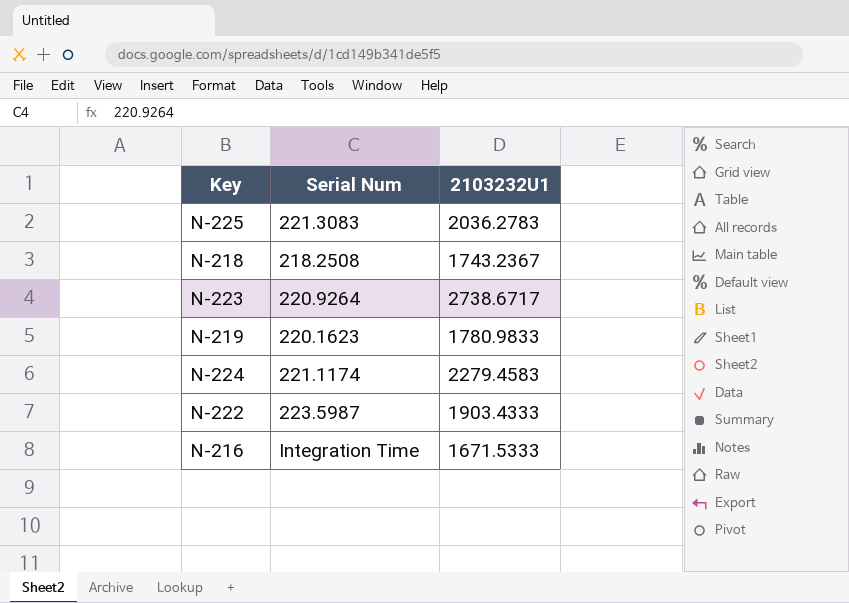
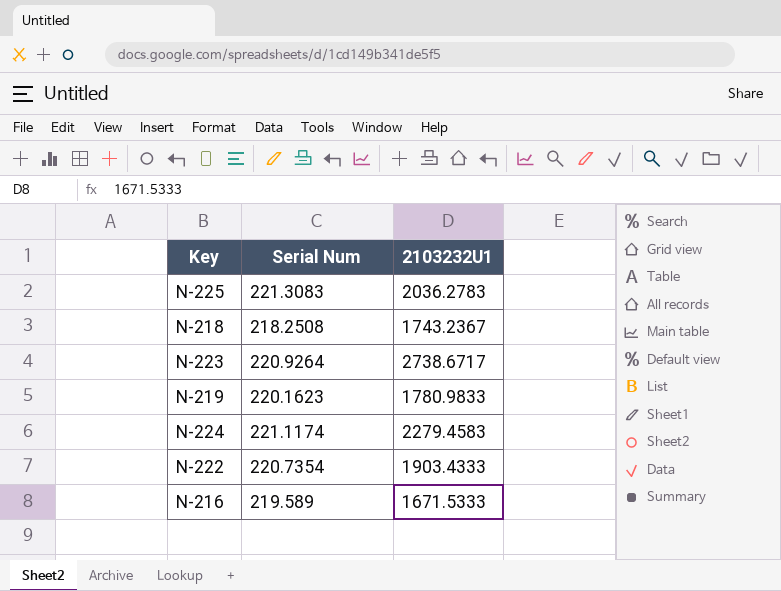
N-222 | Serial Num: 223.5987 -> 220.7354
N-216 | Serial Num: Integration Time -> 219.589

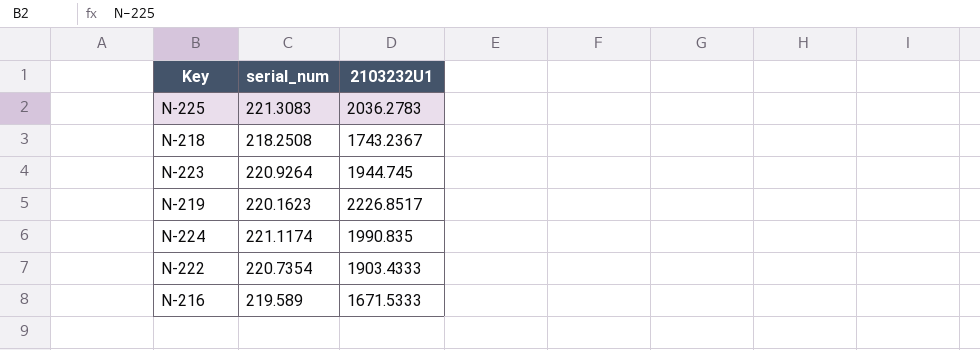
column name: Serial Num -> serial_num
N-223 | 2103232U1: 2738.6717 -> 1944.745
N-219 | 2103232U1: 1780.9833 -> 2226.8517
N-224 | 2103232U1: 2279.4583 -> 1990.835

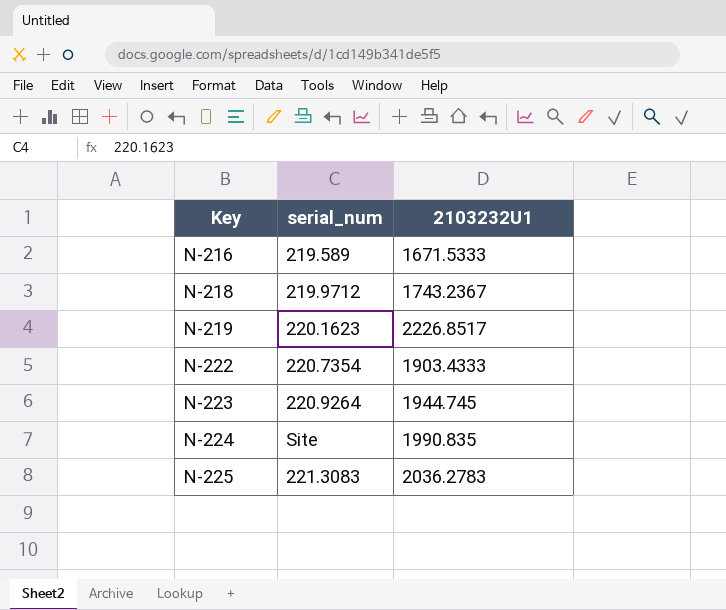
row order: none -> Key ascending
N-218 | serial_num: 218.2508 -> 219.9712
N-224 | serial_num: 221.1174 -> Site

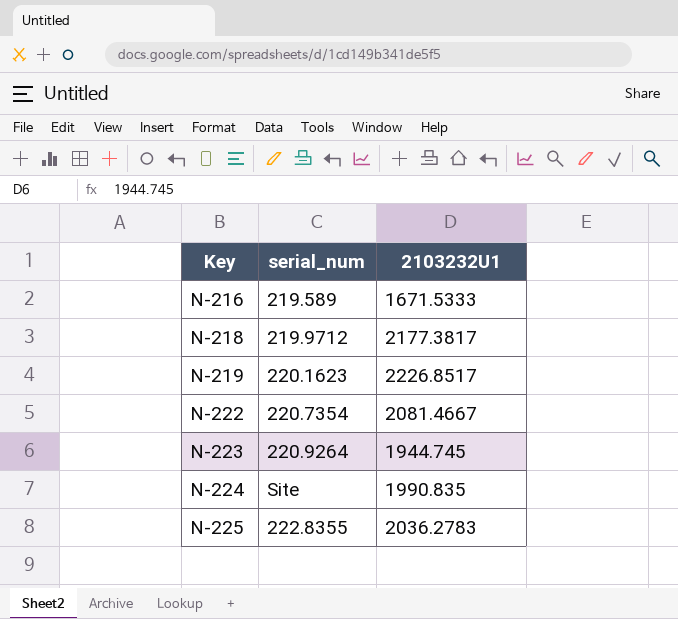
N-218 | 2103232U1: 1743.2367 -> 2177.3817
N-222 | 2103232U1: 1903.4333 -> 2081.4667
N-225 | serial_num: 221.3083 -> 222.8355

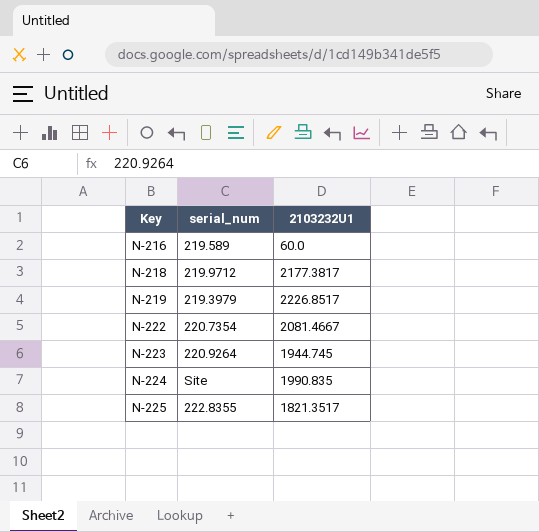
N-216 | 2103232U1: 1671.5333 -> 60.0
N-219 | serial_num: 220.1623 -> 219.3979
N-225 | 2103232U1: 2036.2783 -> 1821.3517

